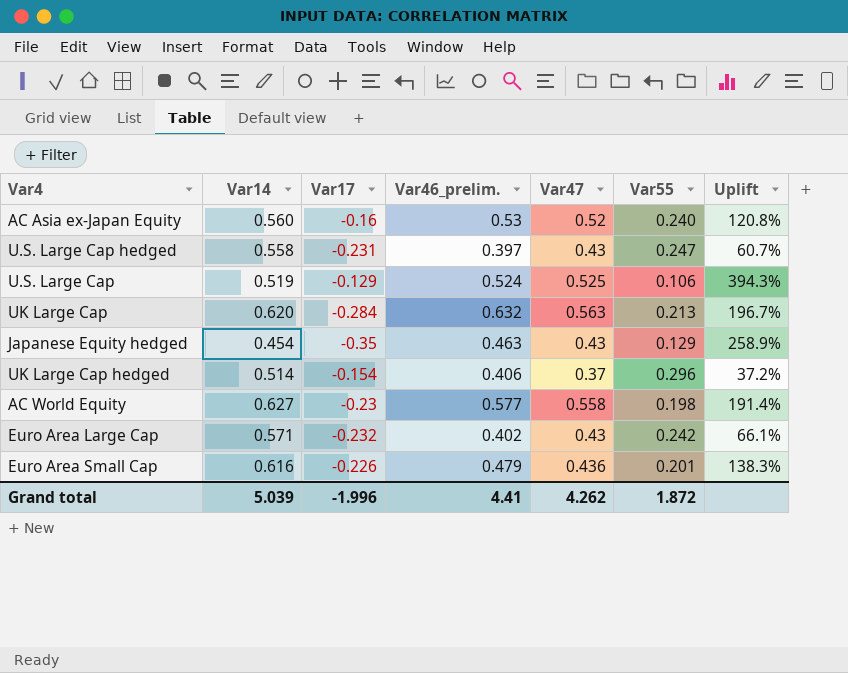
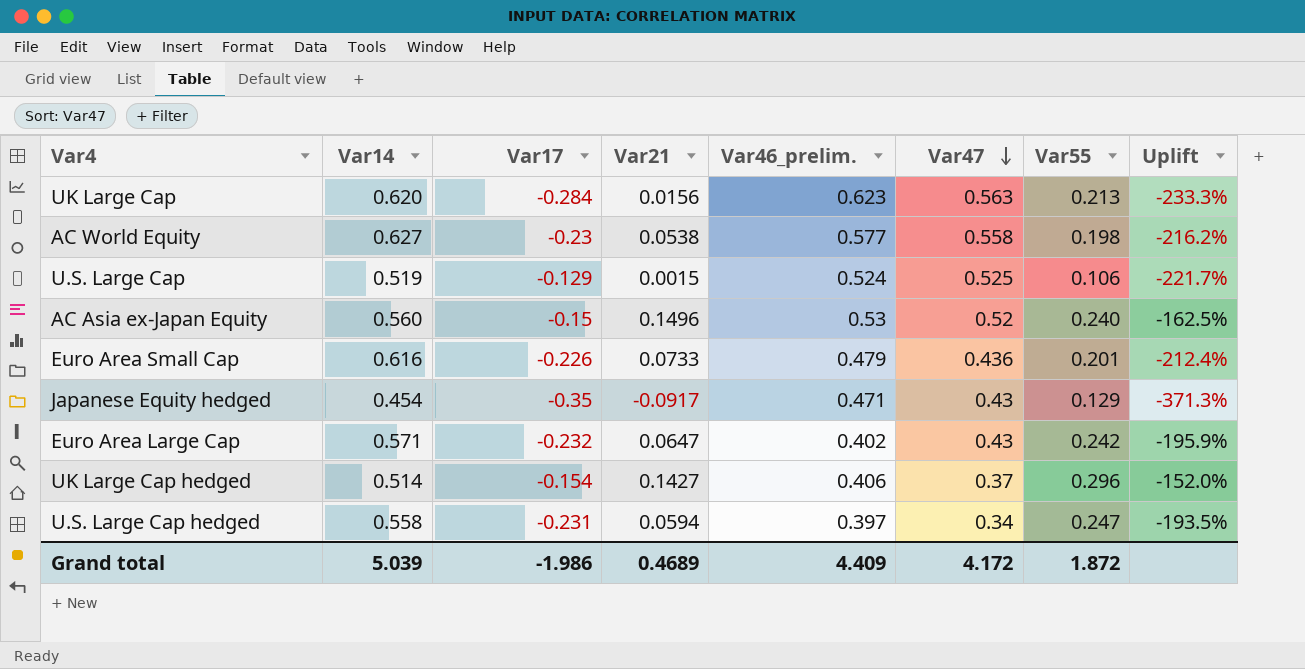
row order: none -> Var47 descending
column Var21 | position: none -> 4
column Uplift | formula: ([Var46_prelim.] - [Var55]) / [Var55] -> ([Var17] - [Var55]) / [Var55]
UK Large Cap | Var46_prelim.: 0.632 -> 0.623
AC Asia ex-Japan Equity | Var17: -0.16 -> -0.15
Japanese Equity hedged | Var46_prelim.: 0.463 -> 0.471
U.S. Large Cap hedged | Var47: 0.43 -> 0.34
Grand total | Var17: -1.996 -> -1.986
Grand total | Var46_prelim.: 4.41 -> 4.409
Grand total | Var47: 4.262 -> 4.172

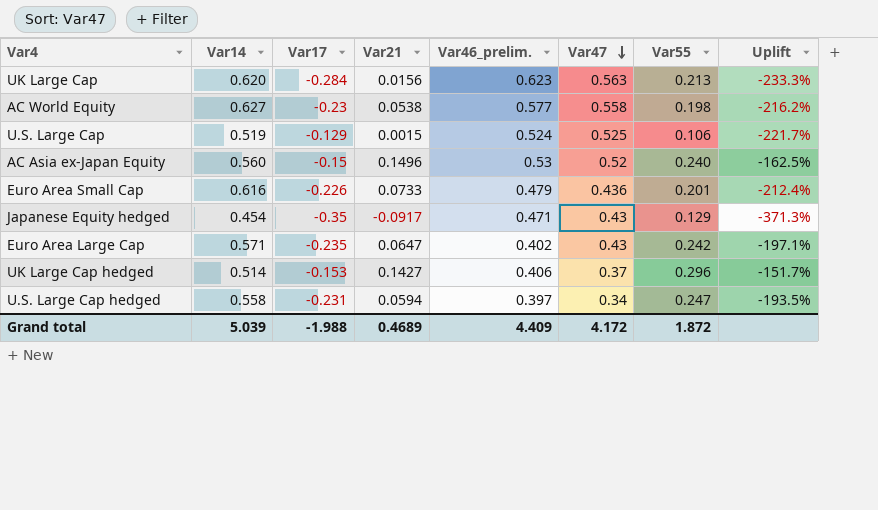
Euro Area Large Cap | Var17: -0.232 -> -0.235
Euro Area Large Cap | Uplift: -195.9% -> -197.1%
UK Large Cap hedged | Var17: -0.154 -> -0.153
UK Large Cap hedged | Uplift: -152.0% -> -151.7%
Grand total | Var17: -1.986 -> -1.988

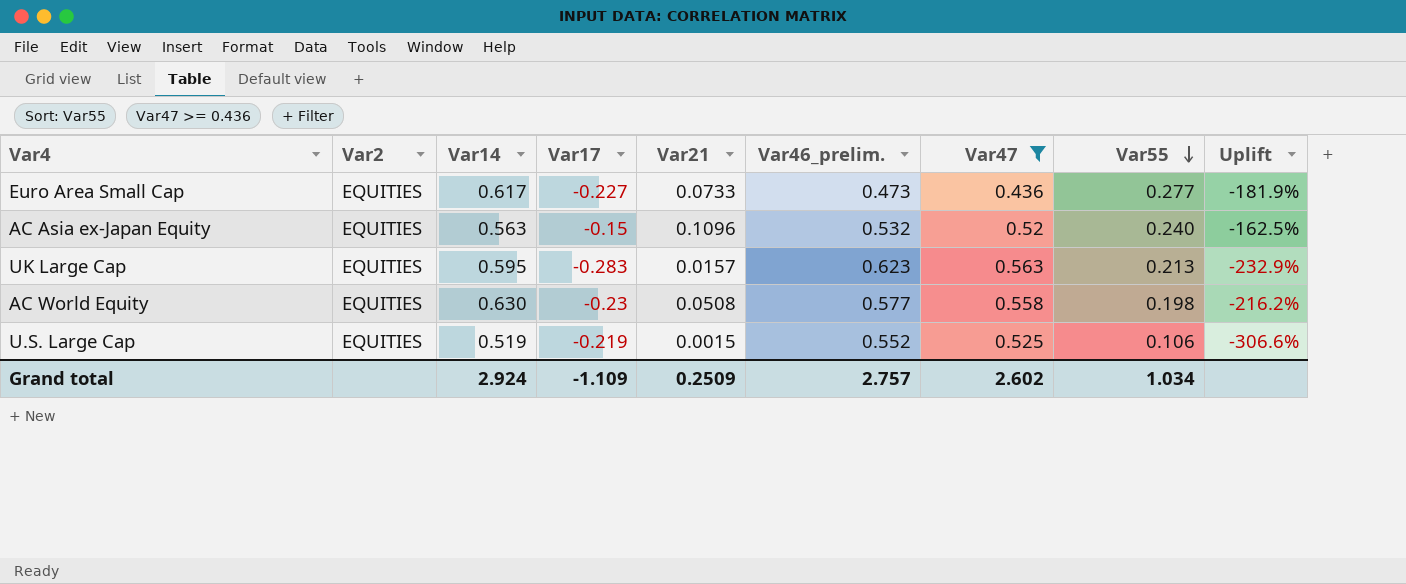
filter: none -> Var47 >= 0.436
row order: Var47 descending -> Var55 descending
column Var2 | position: none -> 2
Euro Area Small Cap | Var14: 0.616 -> 0.617
Euro Area Small Cap | Var17: -0.226 -> -0.227
Euro Area Small Cap | Var46_prelim.: 0.479 -> 0.473
Euro Area Small Cap | Var55: 0.201 -> 0.277
Euro Area Small Cap | Uplift: -212.4% -> -181.9%
AC Asia ex-Japan Equity | Var14: 0.560 -> 0.563
AC Asia ex-Japan Equity | Var21: 0.1496 -> 0.1096
AC Asia ex-Japan Equity | Var46_prelim.: 0.53 -> 0.532
UK Large Cap | Var14: 0.620 -> 0.595
UK Large Cap | Var17: -0.284 -> -0.283
UK Large Cap | Var21: 0.0156 -> 0.0157
UK Large Cap | Uplift: -233.3% -> -232.9%
AC World Equity | Var14: 0.627 -> 0.630
AC World Equity | Var21: 0.0538 -> 0.0508
U.S. Large Cap | Var17: -0.129 -> -0.219
U.S. Large Cap | Var46_prelim.: 0.524 -> 0.552
U.S. Large Cap | Uplift: -221.7% -> -306.6%
Grand total | Var14: 5.039 -> 2.924
Grand total | Var17: -1.988 -> -1.109
Grand total | Var21: 0.4689 -> 0.2509
Grand total | Var46_prelim.: 4.409 -> 2.757
Grand total | Var47: 4.172 -> 2.602
Grand total | Var55: 1.872 -> 1.034

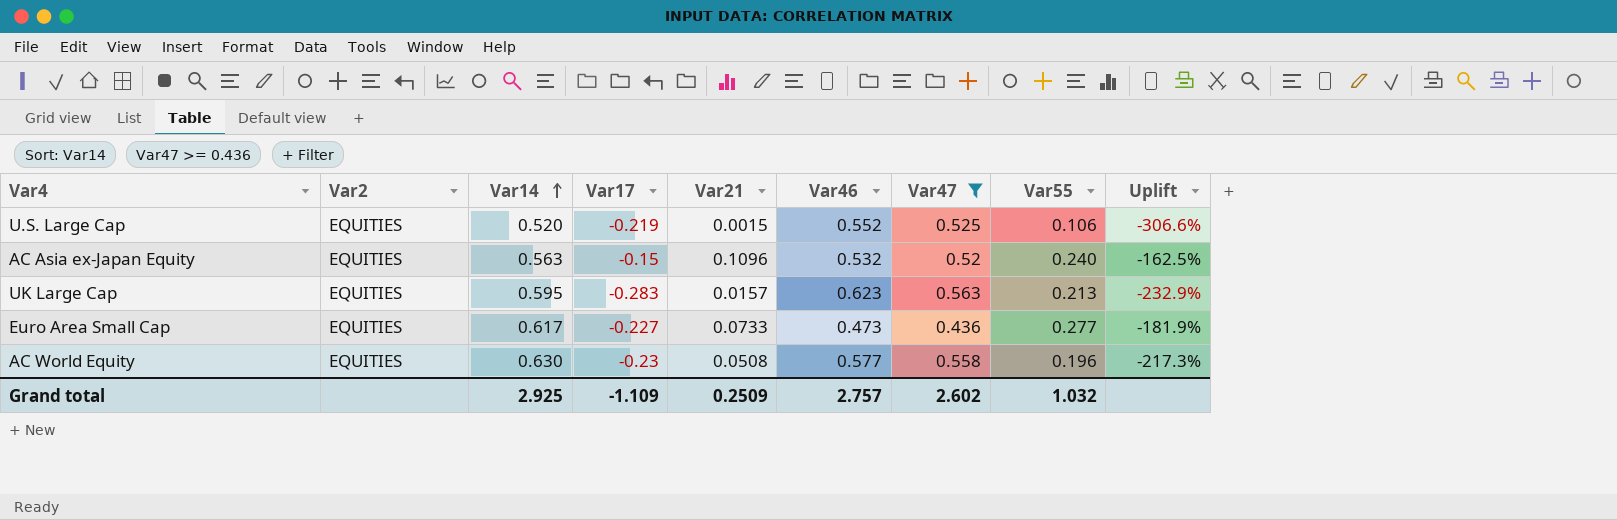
row order: Var55 descending -> Var14 ascending
column name: Var46_prelim. -> Var46
U.S. Large Cap | Var14: 0.519 -> 0.520
AC World Equity | Var55: 0.198 -> 0.196
AC World Equity | Uplift: -216.2% -> -217.3%
Grand total | Var14: 2.924 -> 2.925
Grand total | Var55: 1.034 -> 1.032

